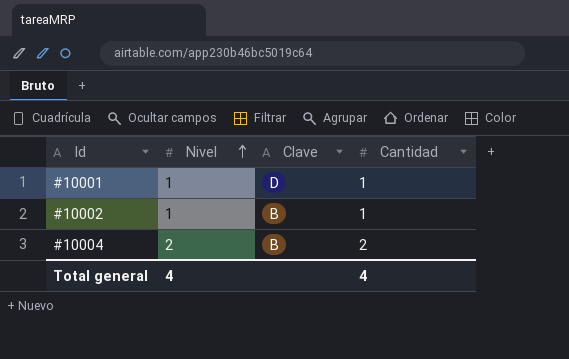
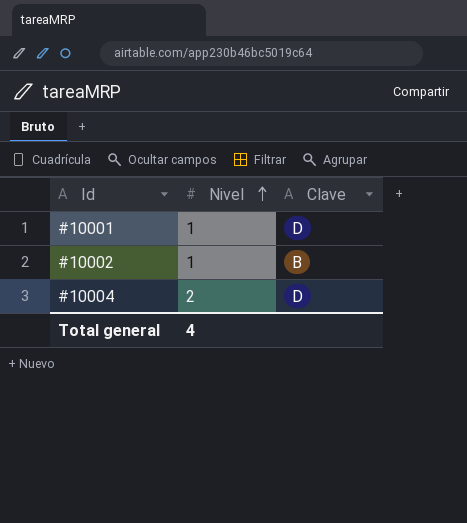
column Cantidad | position: 4 -> none
#10004 | Clave: B -> D

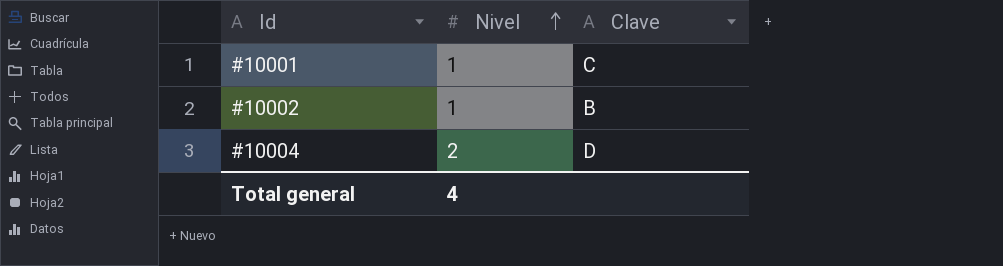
#10001 | Clave: D -> C

